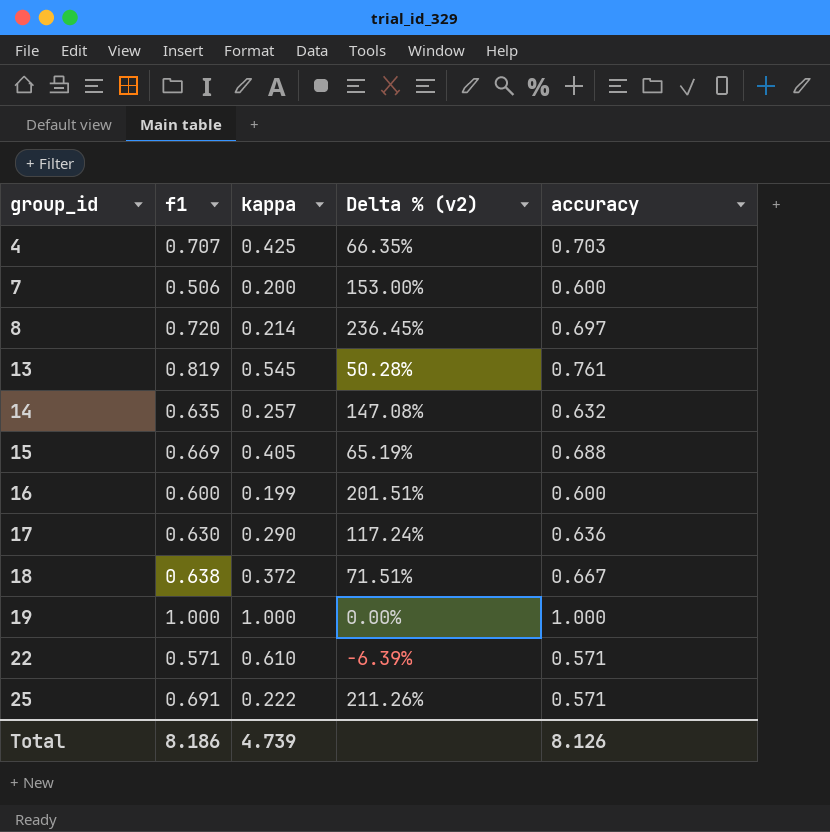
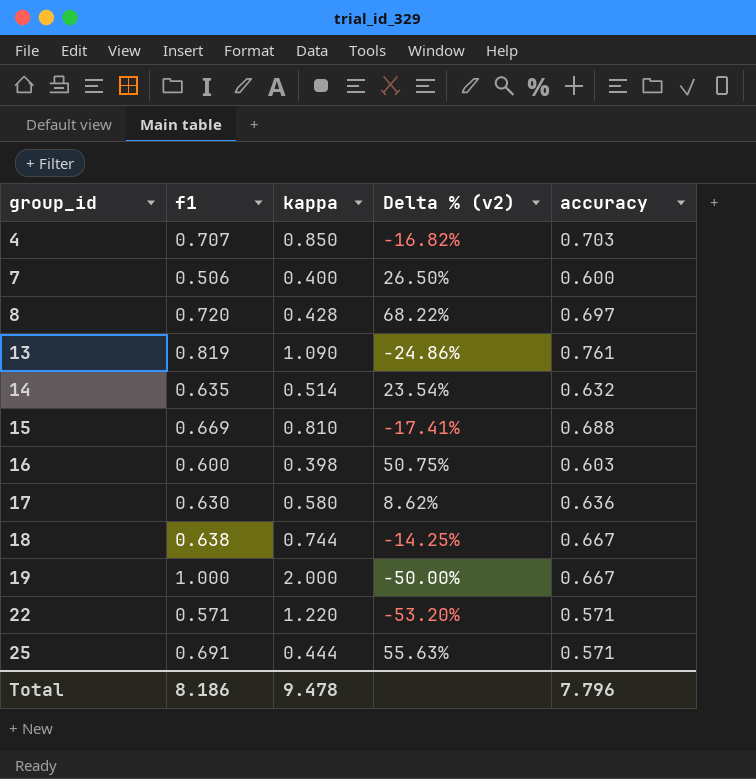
4 | kappa: 0.425 -> 0.850
4 | Delta % (v2): 66.35% -> -16.82%
7 | kappa: 0.200 -> 0.400
7 | Delta % (v2): 153.00% -> 26.50%
8 | kappa: 0.214 -> 0.428
8 | Delta % (v2): 236.45% -> 68.22%
13 | kappa: 0.545 -> 1.090
13 | Delta % (v2): 50.28% -> -24.86%
14 | kappa: 0.257 -> 0.514
14 | Delta % (v2): 147.08% -> 23.54%
15 | kappa: 0.405 -> 0.810
15 | Delta % (v2): 65.19% -> -17.41%
16 | kappa: 0.199 -> 0.398
16 | Delta % (v2): 201.51% -> 50.75%
16 | accuracy: 0.600 -> 0.603
17 | kappa: 0.290 -> 0.580
17 | Delta % (v2): 117.24% -> 8.62%
18 | kappa: 0.372 -> 0.744
18 | Delta % (v2): 71.51% -> -14.25%
19 | kappa: 1.000 -> 2.000
19 | Delta % (v2): 0.00% -> -50.00%
19 | accuracy: 1.000 -> 0.667
22 | kappa: 0.610 -> 1.220
22 | Delta % (v2): -6.39% -> -53.20%
25 | kappa: 0.222 -> 0.444
25 | Delta % (v2): 211.26% -> 55.63%
Total | kappa: 4.739 -> 9.478
Total | accuracy: 8.126 -> 7.796

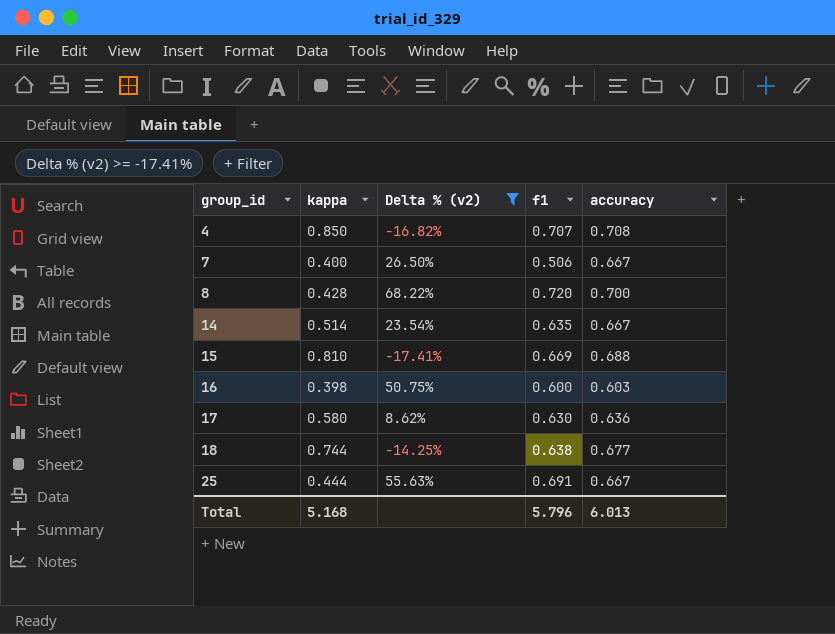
filter: none -> Delta % (v2) >= -17.41%
column f1 | position: 2 -> 4
4 | accuracy: 0.703 -> 0.708
7 | accuracy: 0.600 -> 0.667
8 | accuracy: 0.697 -> 0.700
14 | accuracy: 0.632 -> 0.667
18 | accuracy: 0.667 -> 0.677
25 | accuracy: 0.571 -> 0.667
Total | kappa: 9.478 -> 5.168
Total | f1: 8.186 -> 5.796
Total | accuracy: 7.796 -> 6.013

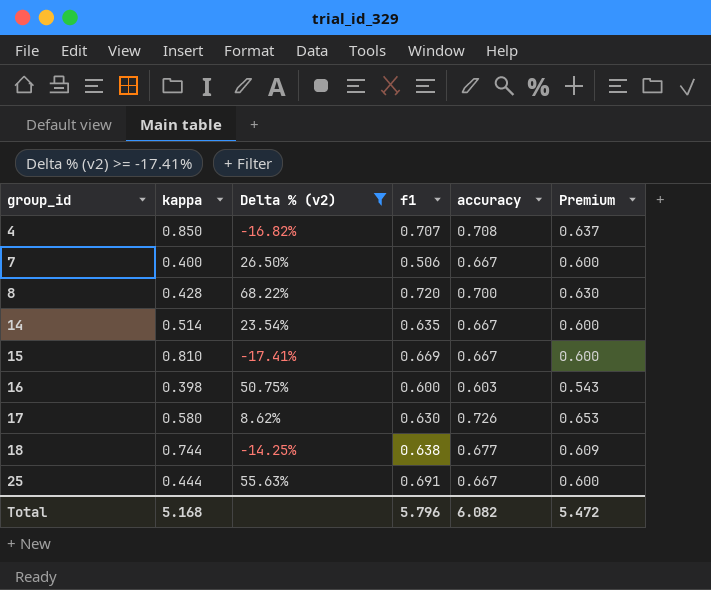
column Premium | formula: none -> [accuracy] * 0.9
15 | accuracy: 0.688 -> 0.667
17 | accuracy: 0.636 -> 0.726
Total | accuracy: 6.013 -> 6.082

